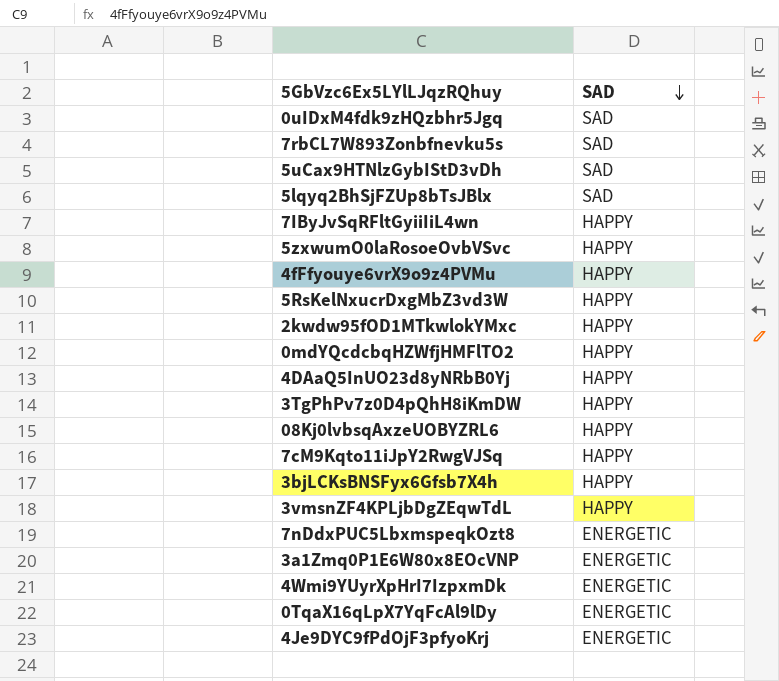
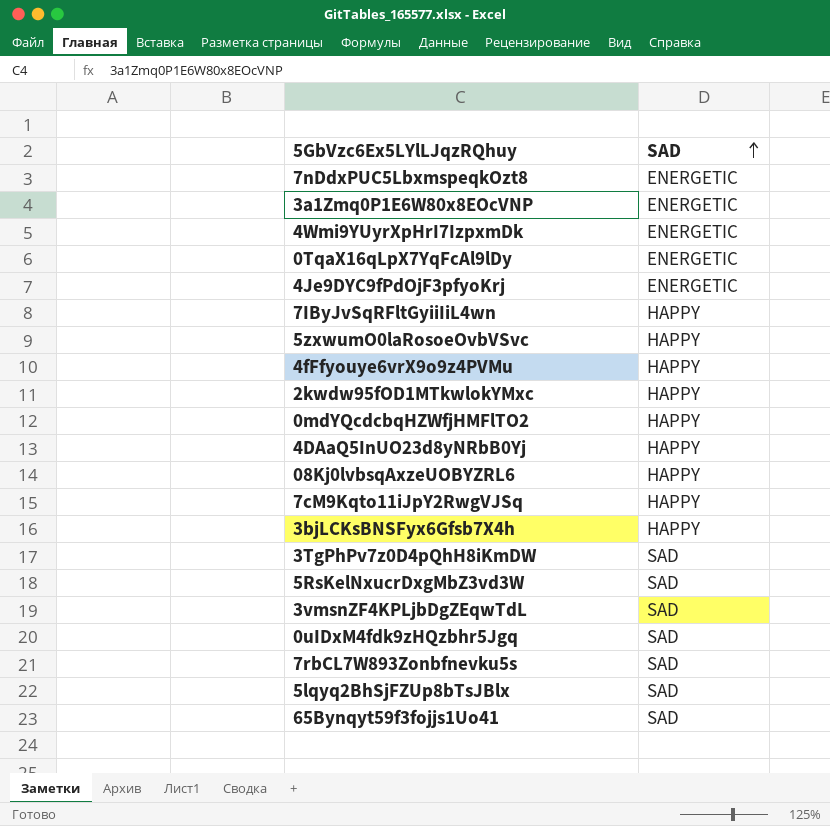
row order: SAD descending -> SAD ascending
row 5uCax9HTNlzGybIStD3vDh: SAD -> none
3TgPhPv7z0D4pQhH8iKmDW | SAD: HAPPY -> SAD
5RsKelNxucrDxgMbZ3vd3W | SAD: HAPPY -> SAD
3vmsnZF4KPLjbDgZEqwTdL | SAD: HAPPY -> SAD
row 65Bynqyt59f3fojjs1Uo41: none -> SAD

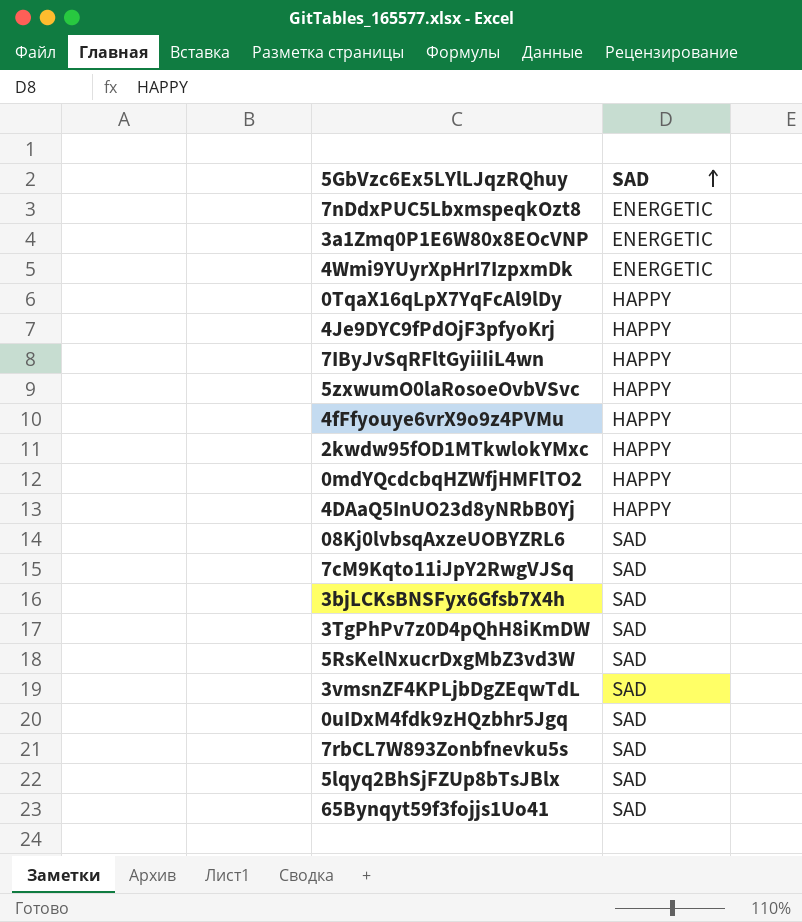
0TqaX16qLpX7YqFcAl9lDy | SAD: ENERGETIC -> HAPPY
4Je9DYC9fPdOjF3pfyoKrj | SAD: ENERGETIC -> HAPPY
08Kj0lvbsqAxzeUOBYZRL6 | SAD: HAPPY -> SAD
7cM9Kqto11iJpY2RwgVJSq | SAD: HAPPY -> SAD
3bjLCKsBNSFyx6Gfsb7X4h | SAD: HAPPY -> SAD

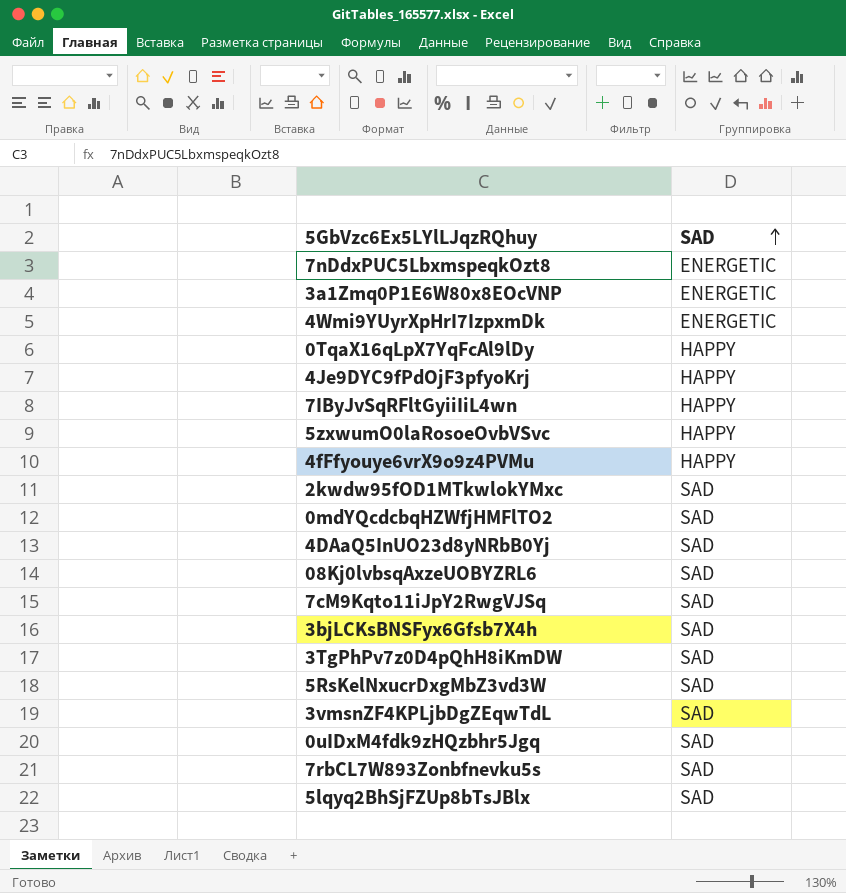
row 65Bynqyt59f3fojjs1Uo41: SAD -> none
2kwdw95fOD1MTkwlokYMxc | SAD: HAPPY -> SAD
0mdYQcdcbqHZWfjHMFlTO2 | SAD: HAPPY -> SAD
4DAaQ5InUO23d8yNRbB0Yj | SAD: HAPPY -> SAD

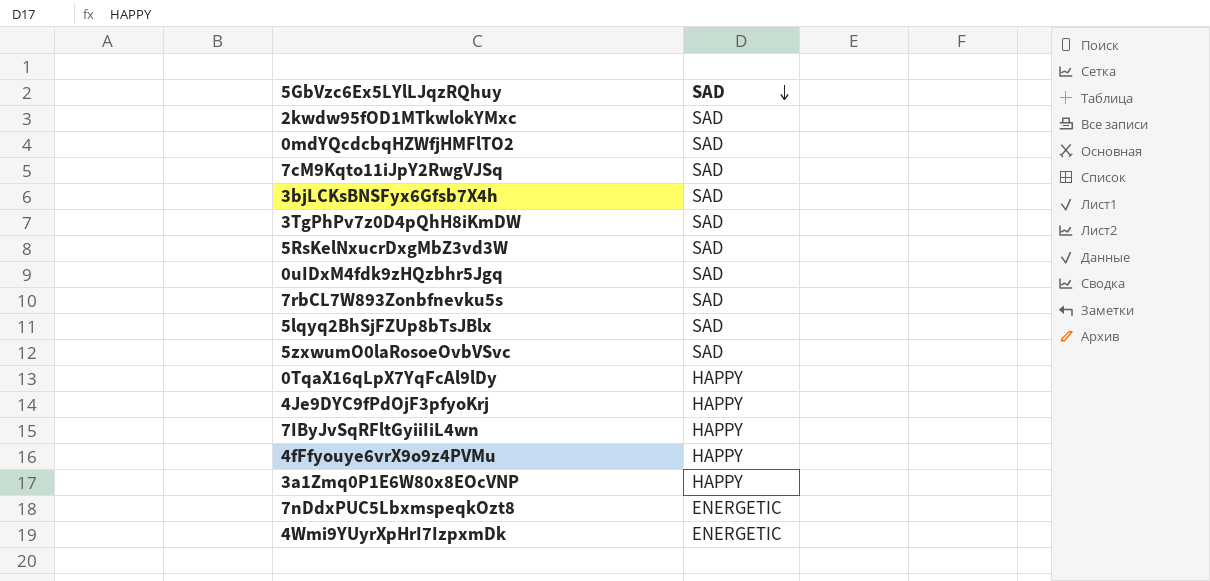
row order: SAD ascending -> SAD descending
row 4DAaQ5InUO23d8yNRbB0Yj: SAD -> none
row 08Kj0lvbsqAxzeUOBYZRL6: SAD -> none
row 3vmsnZF4KPLjbDgZEqwTdL: SAD -> none
5zxwumO0laRosoeOvbVSvc | SAD: HAPPY -> SAD
3a1Zmq0P1E6W80x8EOcVNP | SAD: ENERGETIC -> HAPPY

